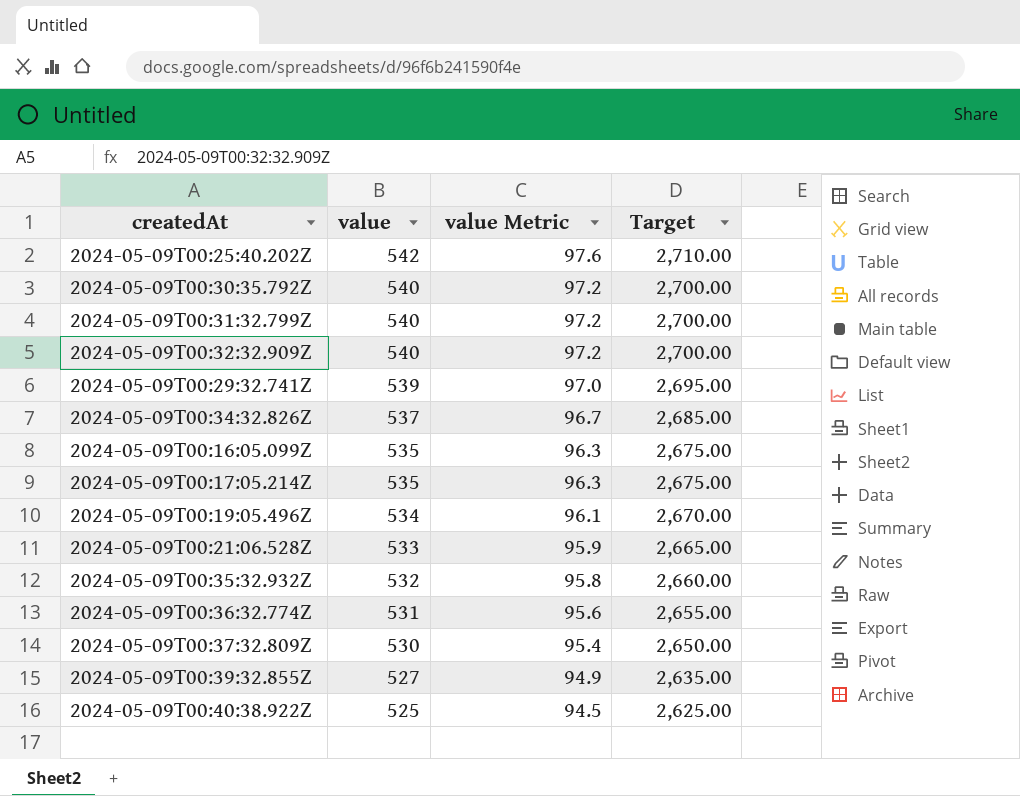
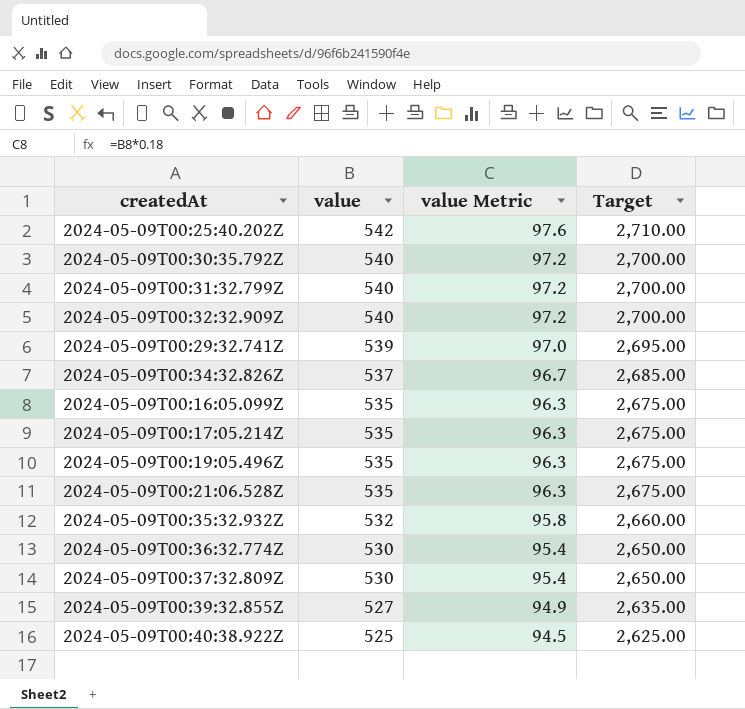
2024-05-09T00:19:05.496Z | value: 534 -> 535
2024-05-09T00:19:05.496Z | value Metric: 96.1 -> 96.3
2024-05-09T00:19:05.496Z | Target: 2,670.00 -> 2,675.00
2024-05-09T00:21:06.528Z | value: 533 -> 535
2024-05-09T00:21:06.528Z | value Metric: 95.9 -> 96.3
2024-05-09T00:21:06.528Z | Target: 2,665.00 -> 2,675.00
2024-05-09T00:36:32.774Z | value: 531 -> 530
2024-05-09T00:36:32.774Z | value Metric: 95.6 -> 95.4
2024-05-09T00:36:32.774Z | Target: 2,655.00 -> 2,650.00

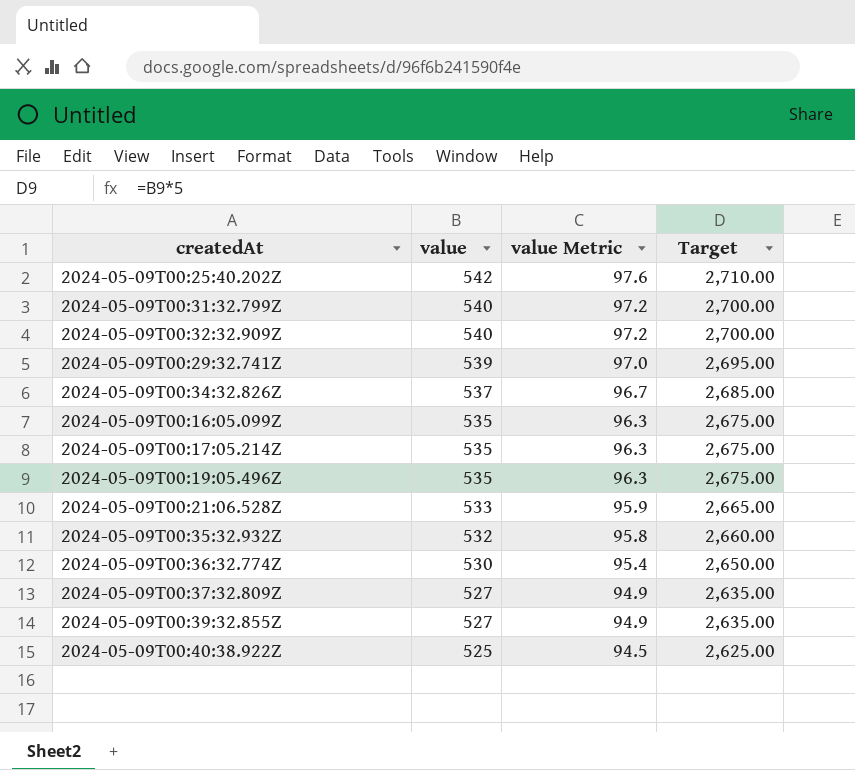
row 2024-05-09T00:30:35.792Z: 540 | 97.2 | 2,700.00 -> none
2024-05-09T00:21:06.528Z | value: 535 -> 533
2024-05-09T00:21:06.528Z | value Metric: 96.3 -> 95.9
2024-05-09T00:21:06.528Z | Target: 2,675.00 -> 2,665.00
2024-05-09T00:37:32.809Z | value: 530 -> 527
2024-05-09T00:37:32.809Z | value Metric: 95.4 -> 94.9
2024-05-09T00:37:32.809Z | Target: 2,650.00 -> 2,635.00

